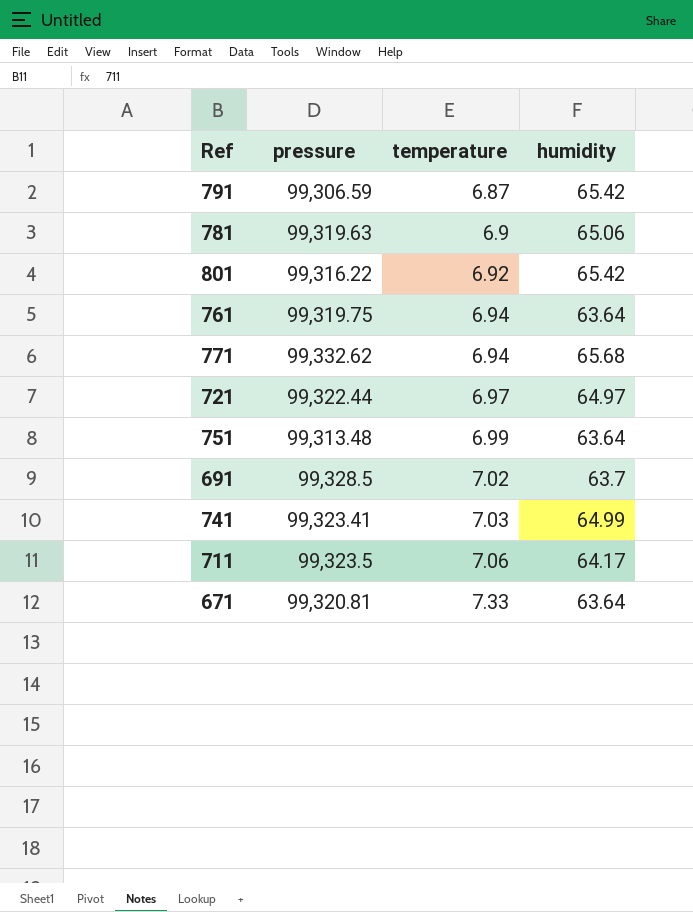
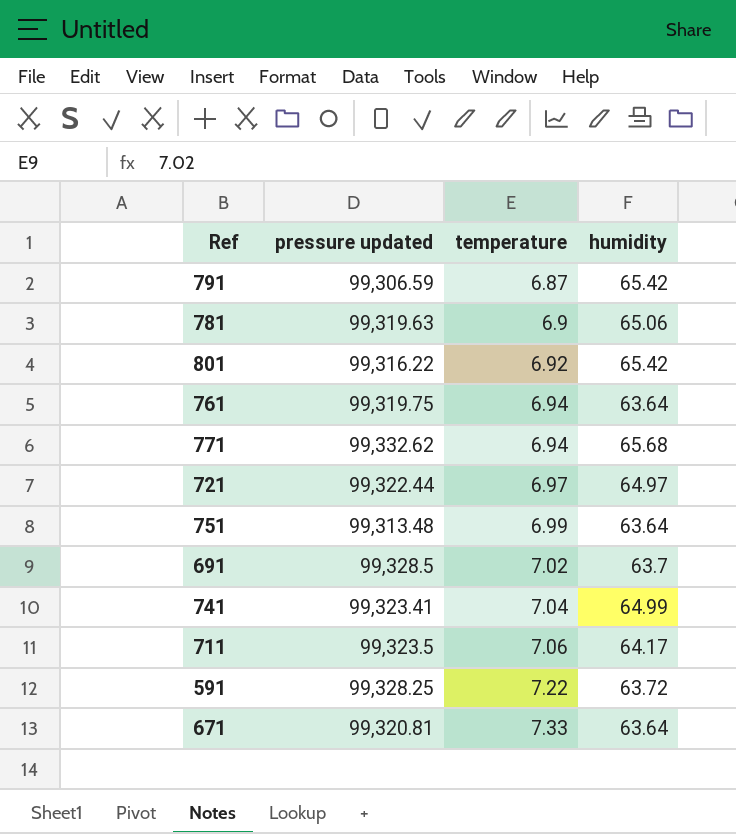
column name: pressure -> pressure updated
741 | temperature: 7.03 -> 7.04
row 591: none -> 99,328.25 | 7.22 | 63.72

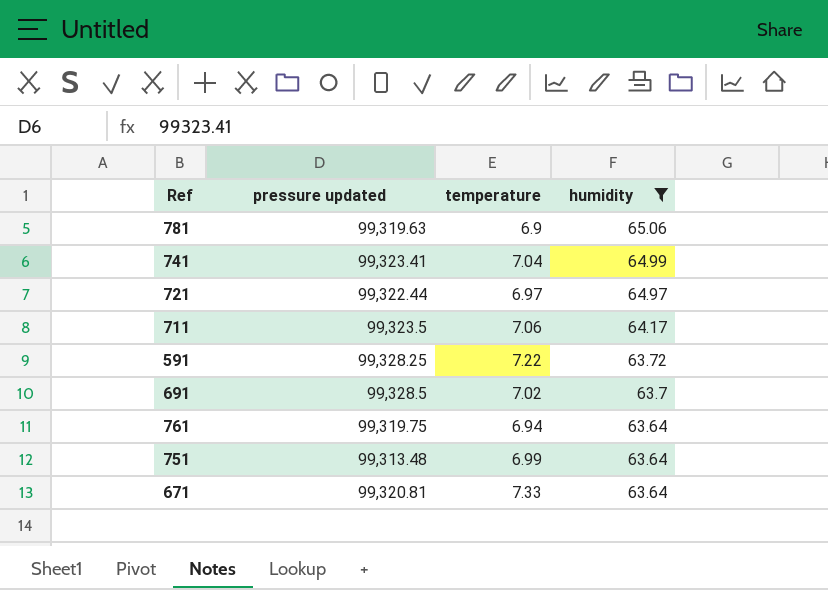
filter: none -> humidity <= 65.06
row order: temperature ascending -> humidity descending

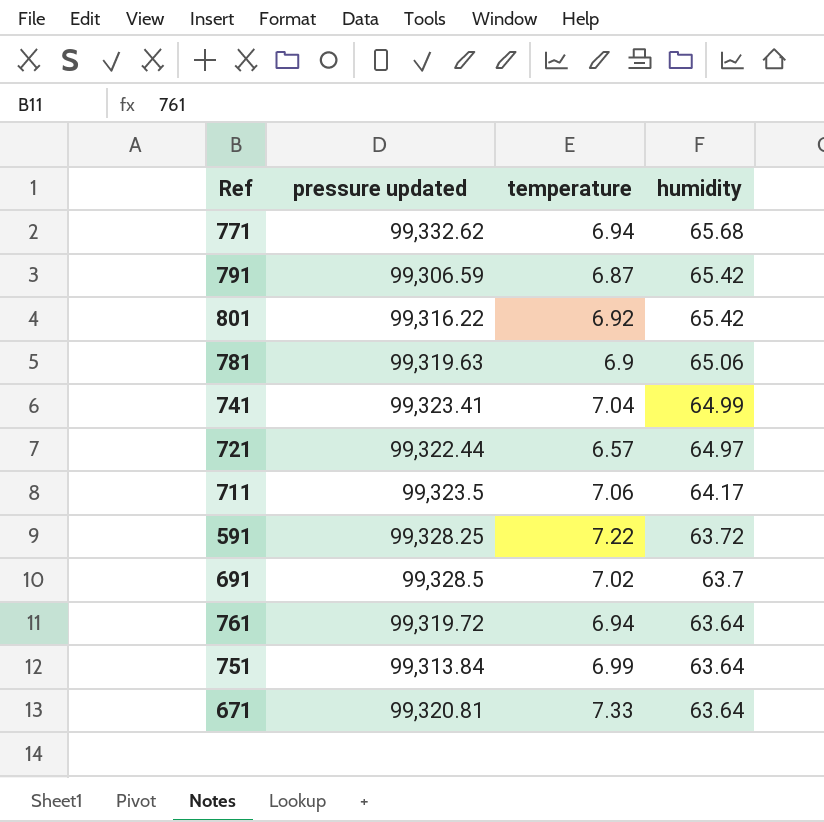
filter: humidity <= 65.06 -> none
721 | temperature: 6.97 -> 6.57
761 | pressure updated: 99,319.75 -> 99,319.72
751 | pressure updated: 99,313.48 -> 99,313.84

